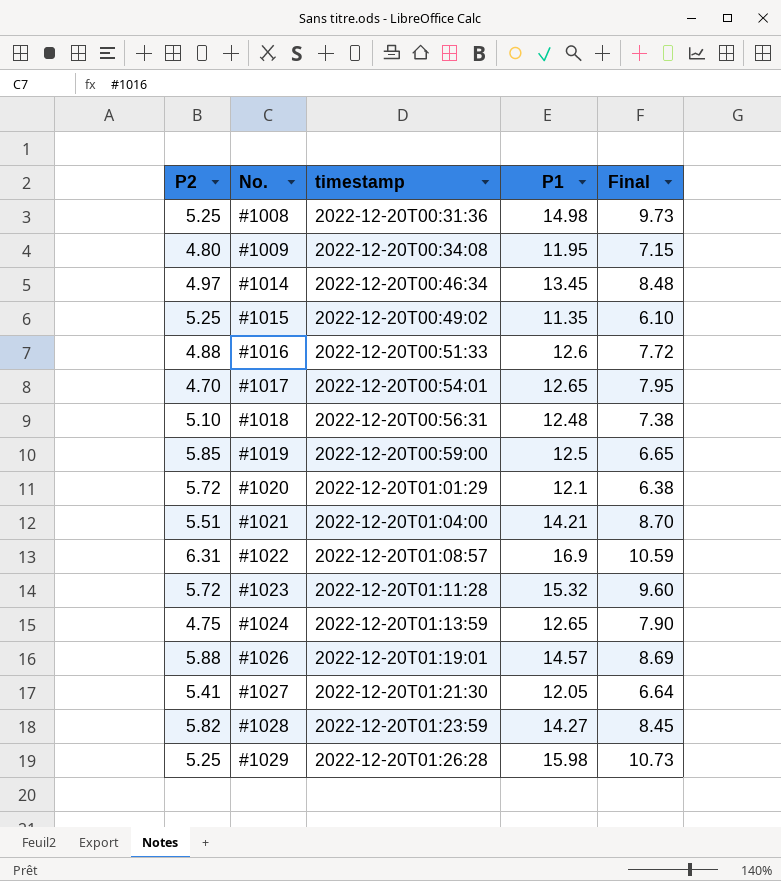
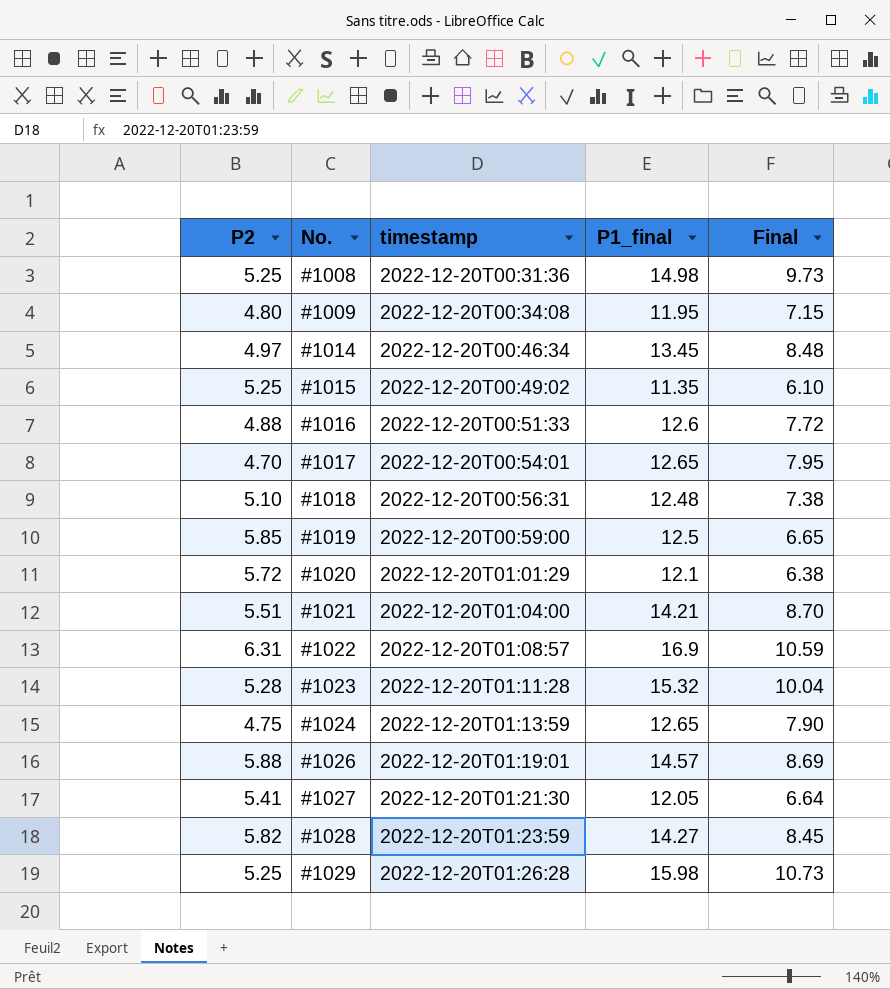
column name: P1 -> P1_final
#1023 | P2: 5.72 -> 5.28
#1023 | Final: 9.60 -> 10.04

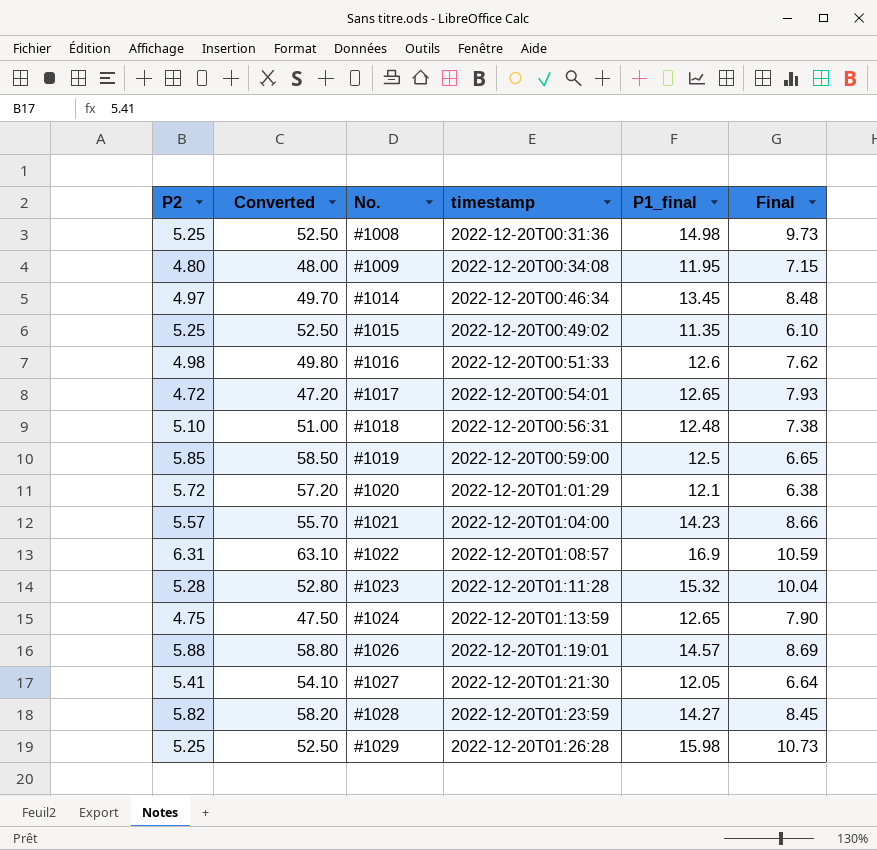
column Converted | formula: none -> [P2] * 10
#1016 | P2: 4.88 -> 4.98
#1016 | Final: 7.72 -> 7.62
#1017 | P2: 4.70 -> 4.72
#1017 | Final: 7.95 -> 7.93
#1021 | P2: 5.51 -> 5.57
#1021 | P1_final: 14.21 -> 14.23
#1021 | Final: 8.70 -> 8.66

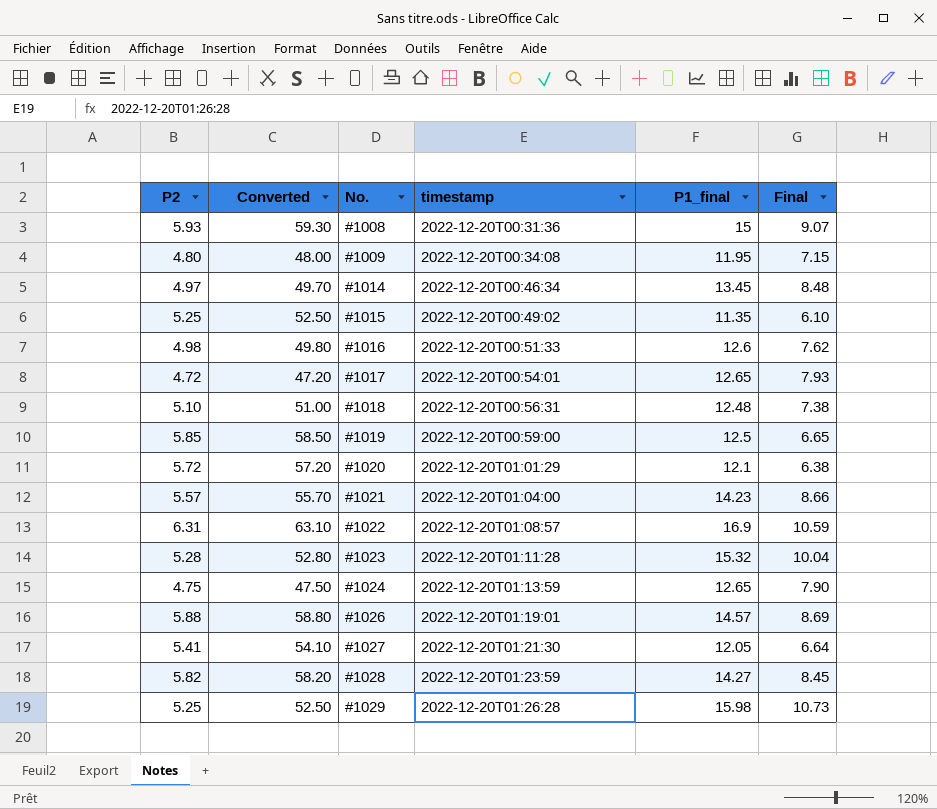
#1008 | P2: 5.25 -> 5.93
#1008 | Converted: 52.50 -> 59.30
#1008 | P1_final: 14.98 -> 15
#1008 | Final: 9.73 -> 9.07

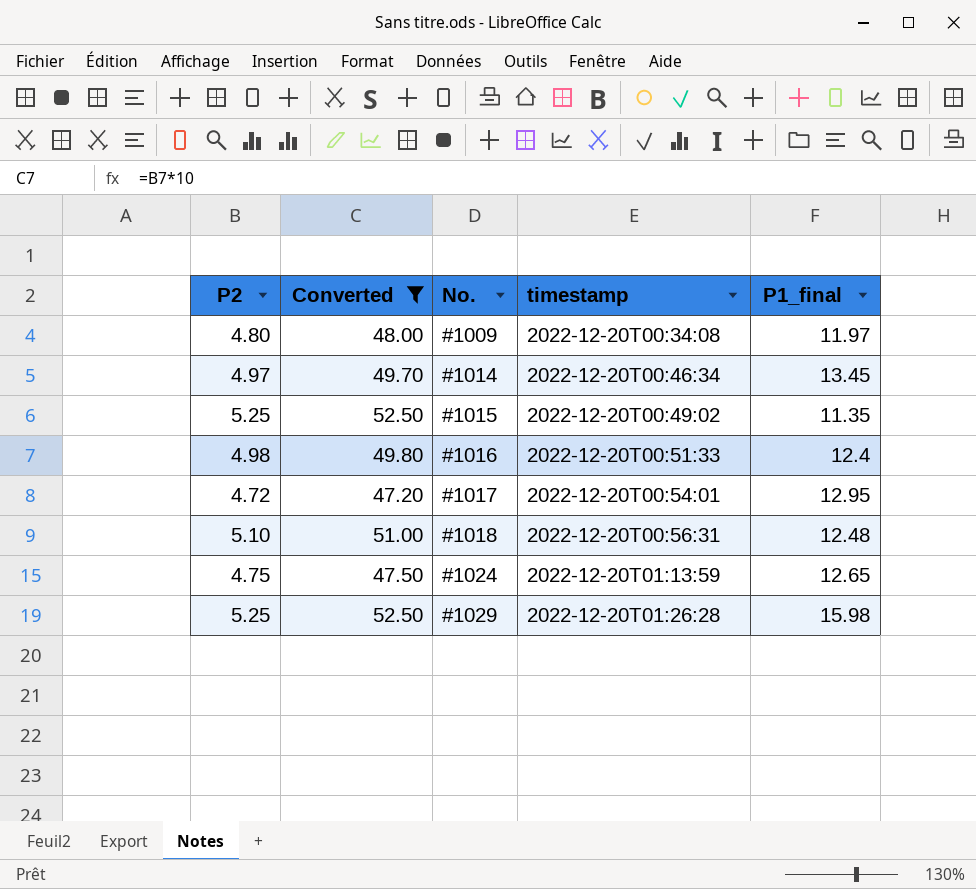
filter: none -> Converted <= 52.50
column Final | formula: [P1_final] - [P2] -> none
#1009 | P1_final: 11.95 -> 11.97
#1016 | P1_final: 12.6 -> 12.4
#1017 | P1_final: 12.65 -> 12.95

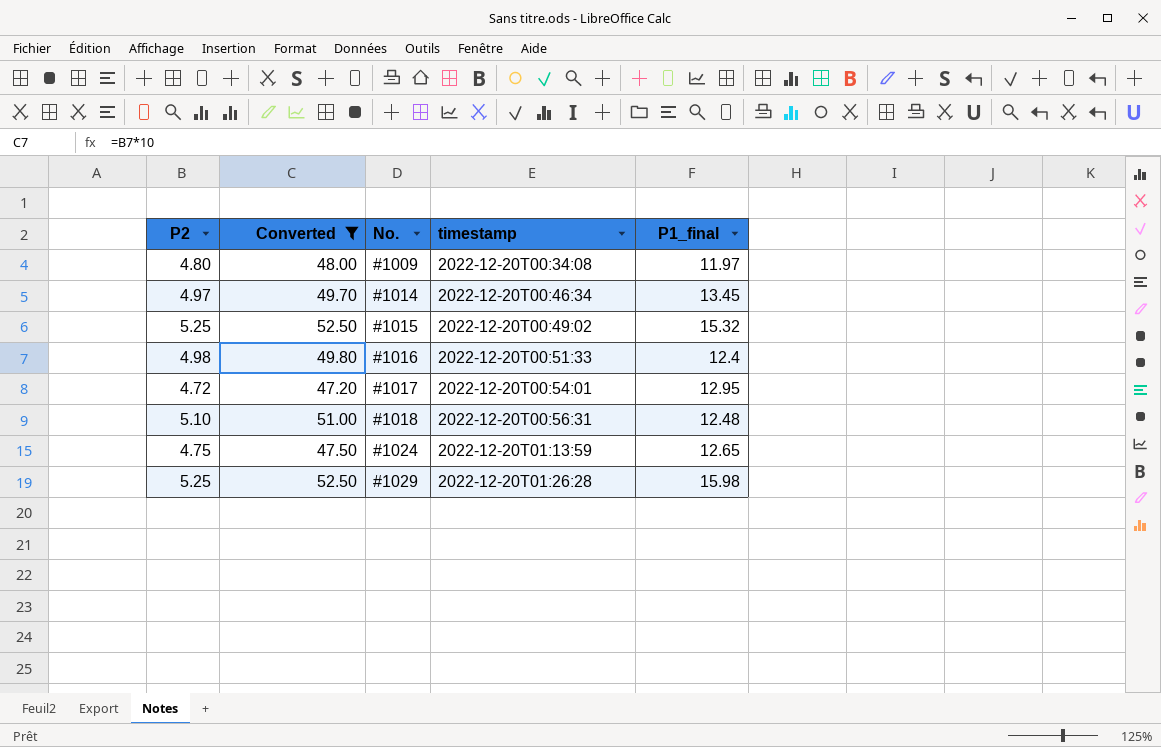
#1015 | P1_final: 11.35 -> 15.32

